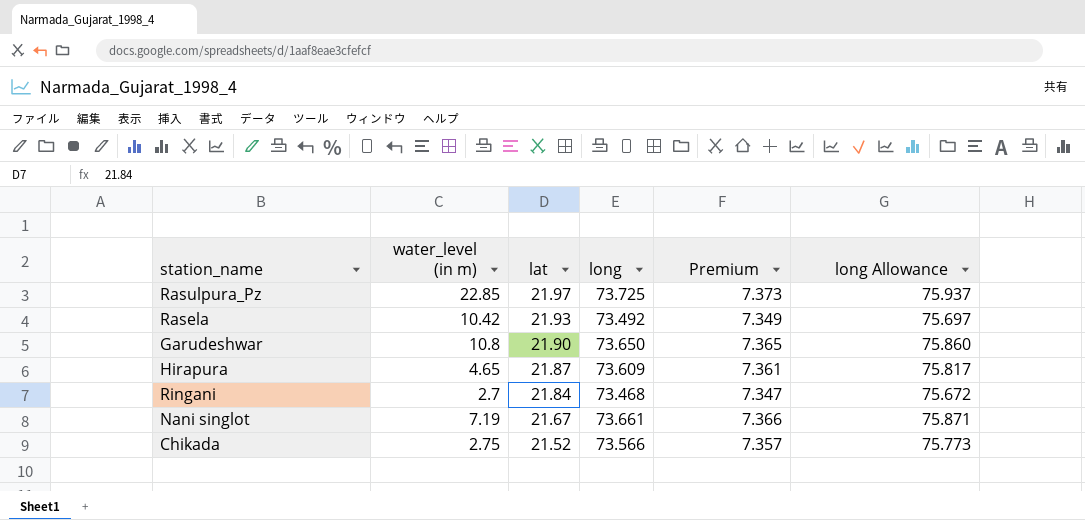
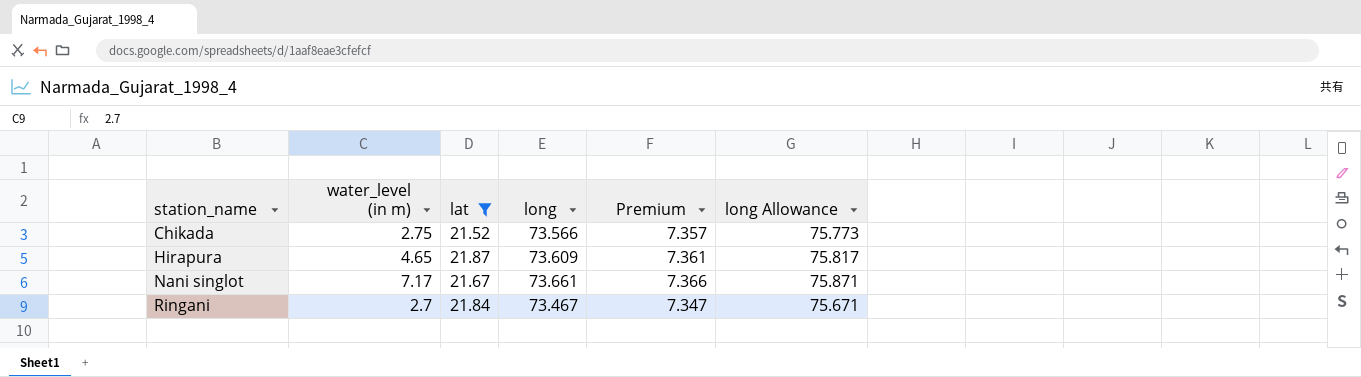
filter: none -> lat <= 21.87
row order: lat descending -> station_name ascending
Nani singlot | water_level (in m): 7.19 -> 7.17
Ringani | long: 73.468 -> 73.467
Ringani | long Allowance: 75.672 -> 75.671

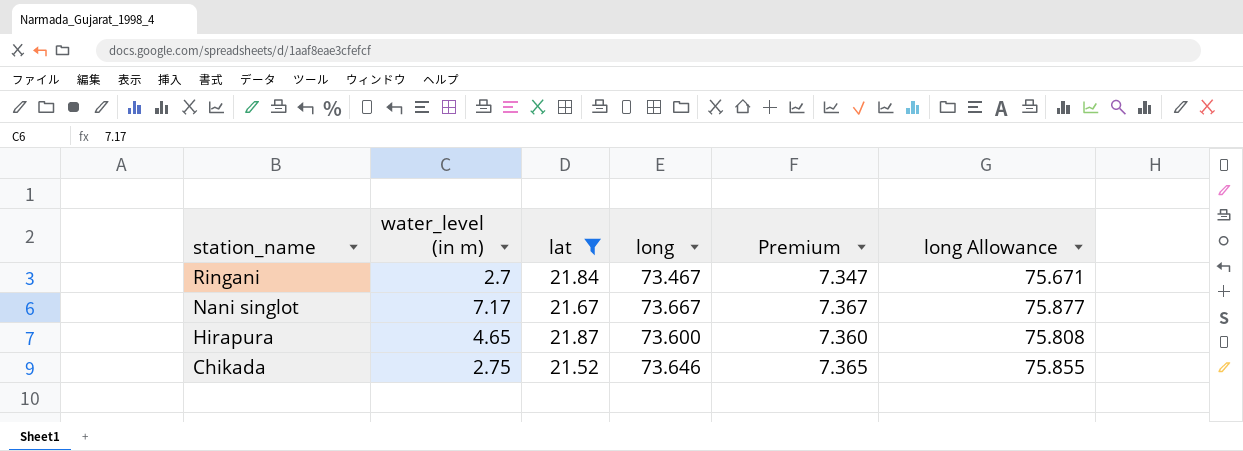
row order: station_name ascending -> station_name descending
Nani singlot | long: 73.661 -> 73.667
Nani singlot | Premium: 7.366 -> 7.367
Nani singlot | long Allowance: 75.871 -> 75.877
Hirapura | long: 73.609 -> 73.600
Hirapura | Premium: 7.361 -> 7.360
Hirapura | long Allowance: 75.817 -> 75.808
Chikada | long: 73.566 -> 73.646
Chikada | Premium: 7.357 -> 7.365
Chikada | long Allowance: 75.773 -> 75.855

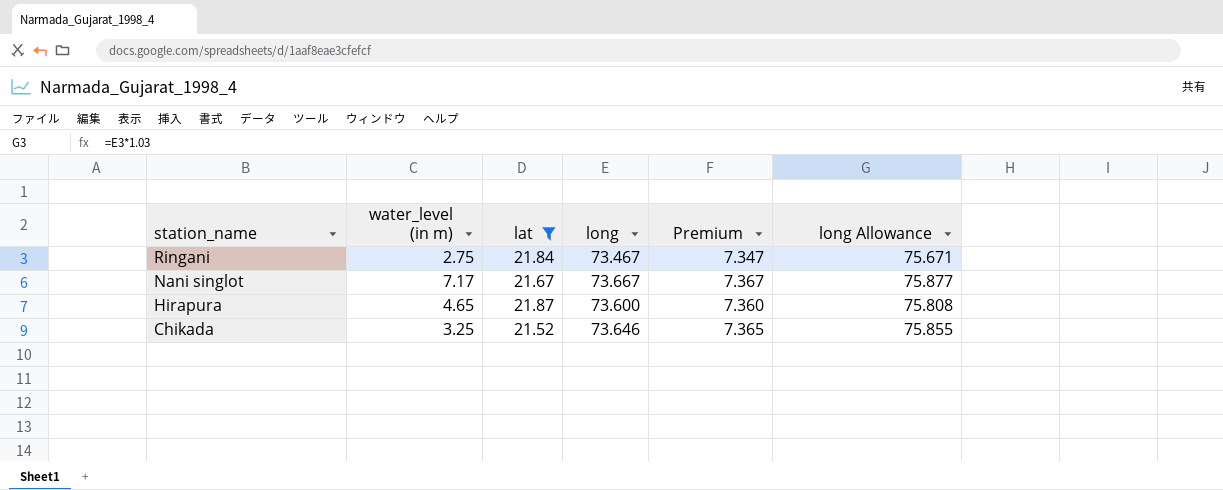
Ringani | water_level (in m): 2.7 -> 2.75
Chikada | water_level (in m): 2.75 -> 3.25

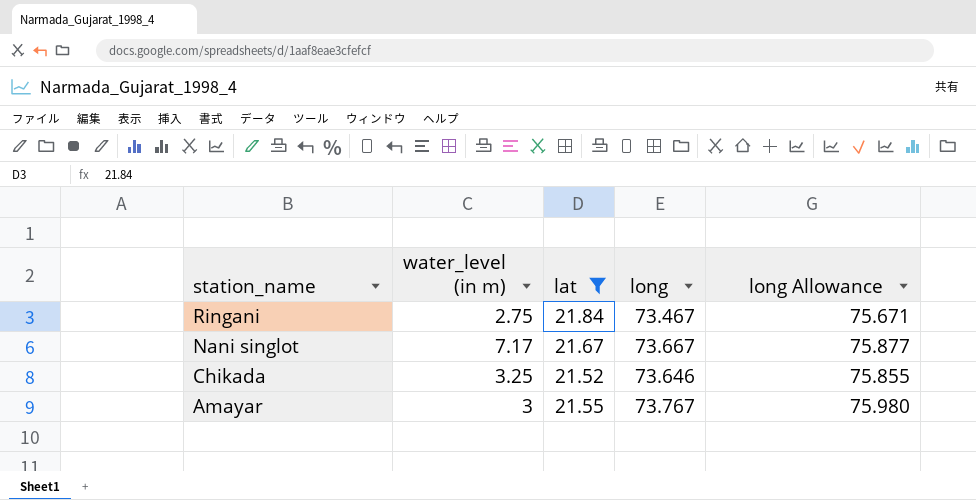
column Premium | formula: [long] * 0.1 -> none
row Hirapura: 4.65 | 21.87 | 73.600 | 7.360 | 75.808 -> none
row Amayar: none -> 3 | 21.55 | 73.767 | 75.980

